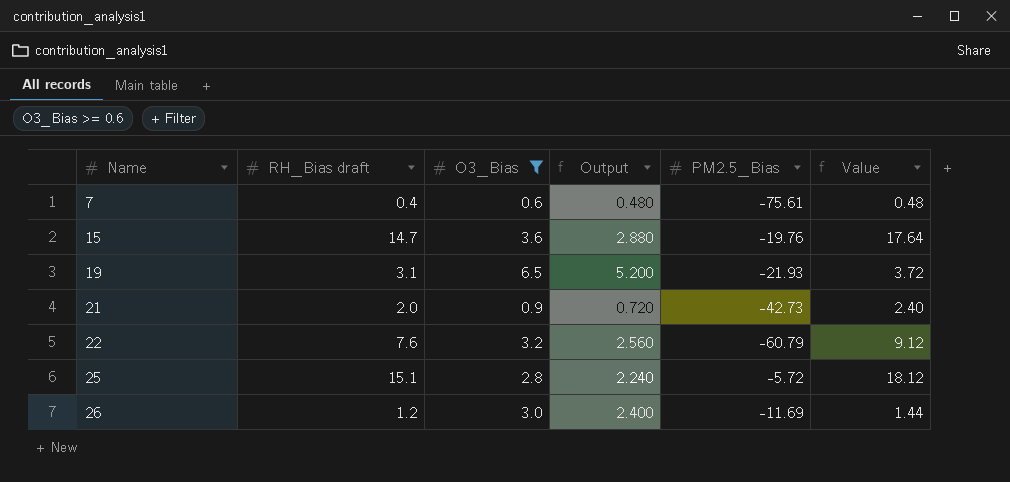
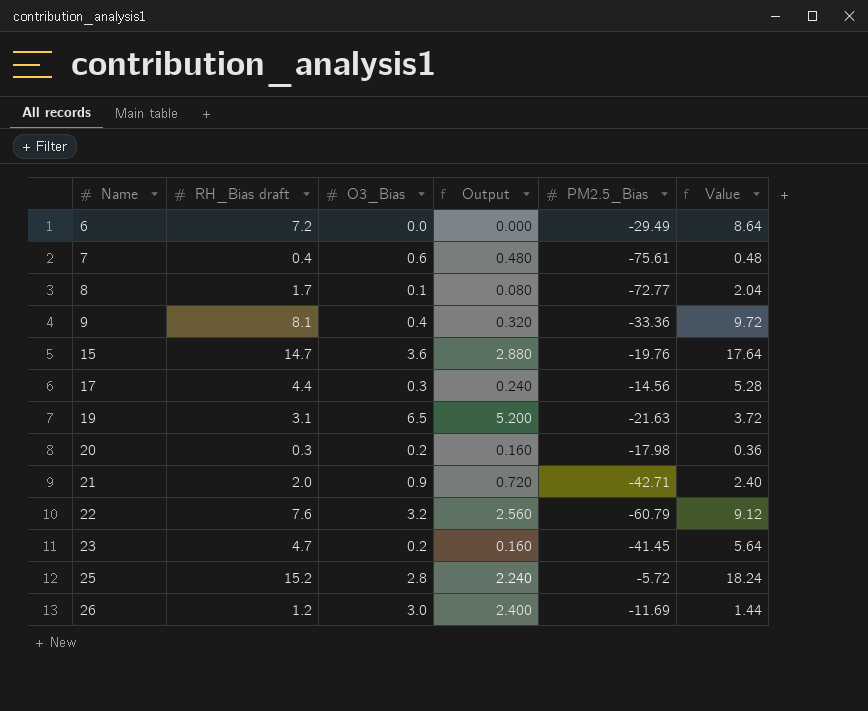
filter: O3_Bias >= 0.6 -> none
19 | PM2.5_Bias: -21.93 -> -21.63
21 | PM2.5_Bias: -42.73 -> -42.71
25 | RH_Bias draft: 15.1 -> 15.2
25 | Value: 18.12 -> 18.24

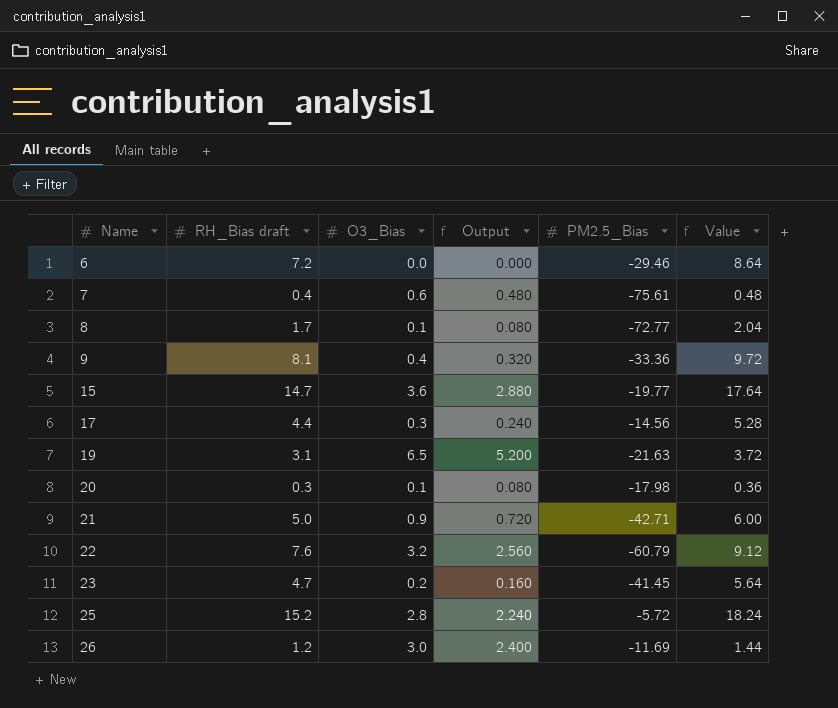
6 | PM2.5_Bias: -29.49 -> -29.46
15 | PM2.5_Bias: -19.76 -> -19.77
20 | O3_Bias: 0.2 -> 0.1
20 | Output: 0.160 -> 0.080
21 | RH_Bias draft: 2.0 -> 5.0
21 | Value: 2.40 -> 6.00

